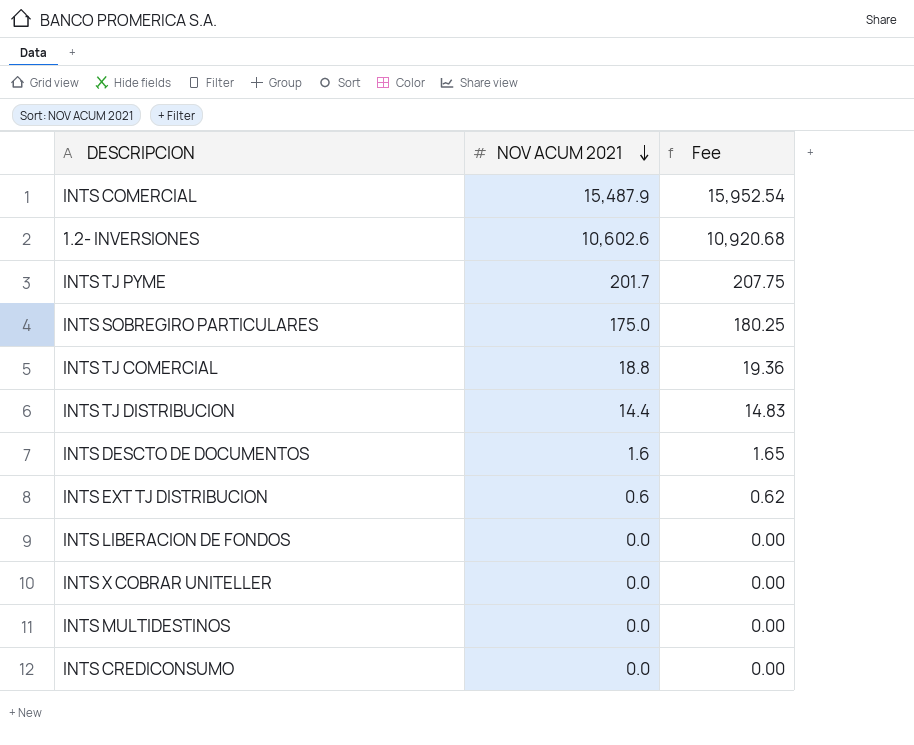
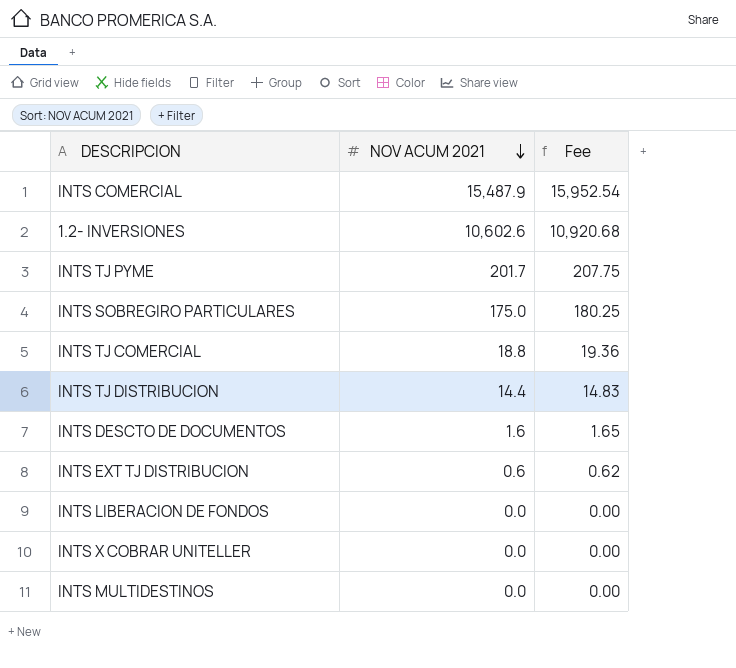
row INTS CREDICONSUMO: 0.0 | 0.00 -> none

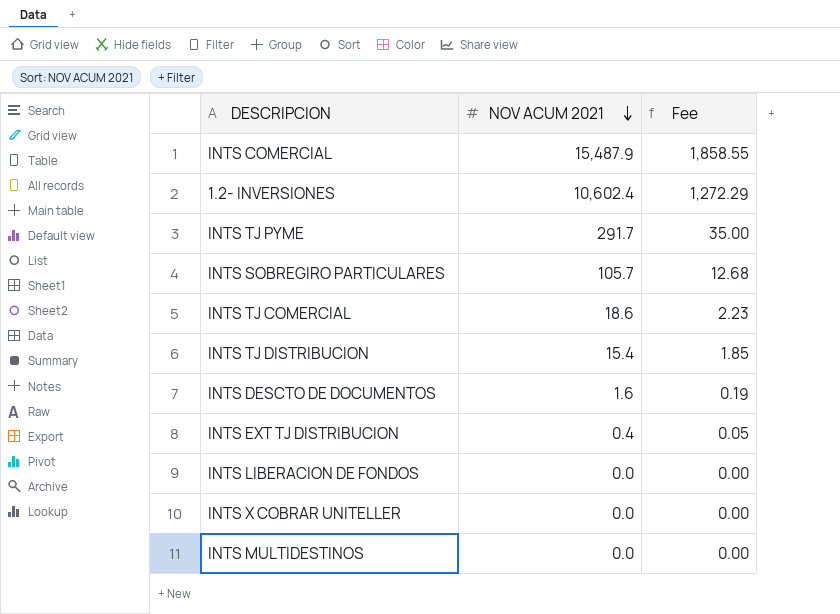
column Fee | formula: [NOV ACUM 2021] * 1.03 -> [NOV ACUM 2021] * 0.12
1.2- INVERSIONES | NOV ACUM 2021: 10,602.6 -> 10,602.4
INTS TJ PYME | NOV ACUM 2021: 201.7 -> 291.7
INTS SOBREGIRO PARTICULARES | NOV ACUM 2021: 175.0 -> 105.7
INTS TJ COMERCIAL | NOV ACUM 2021: 18.8 -> 18.6
INTS TJ DISTRIBUCION | NOV ACUM 2021: 14.4 -> 15.4
INTS EXT TJ DISTRIBUCION | NOV ACUM 2021: 0.6 -> 0.4

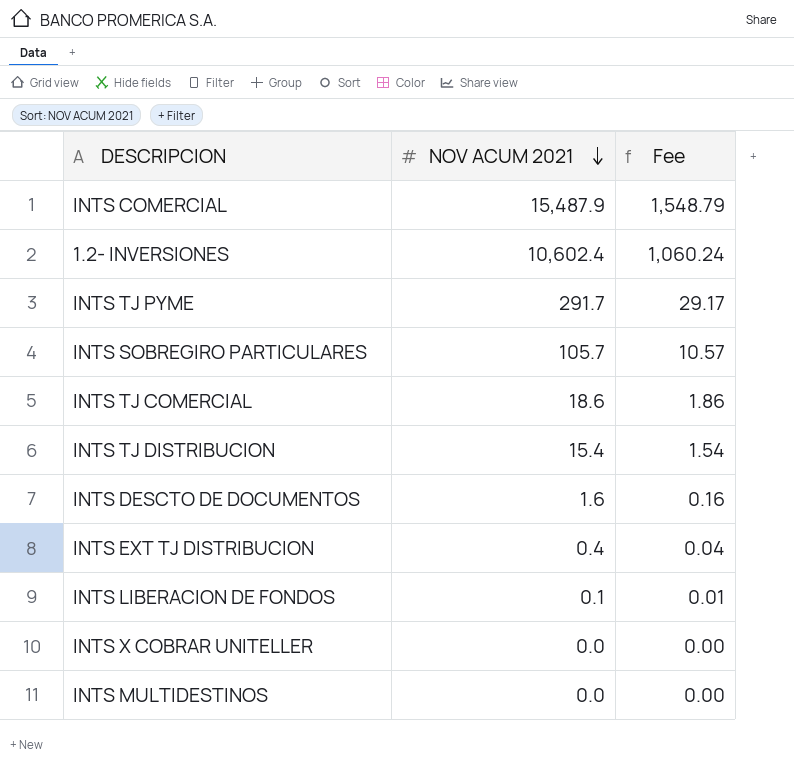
column Fee | formula: [NOV ACUM 2021] * 0.12 -> [NOV ACUM 2021] * 0.1
INTS LIBERACION DE FONDOS | NOV ACUM 2021: 0.0 -> 0.1

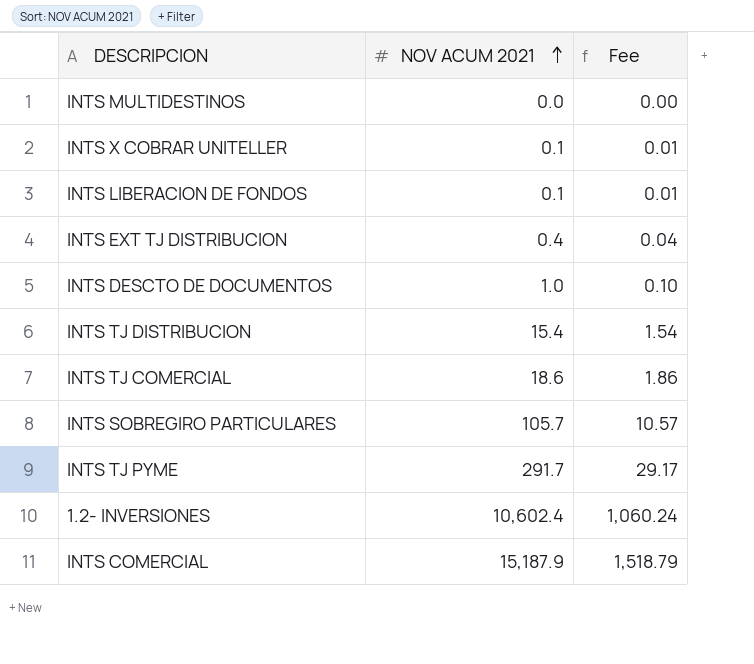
row order: NOV ACUM 2021 descending -> NOV ACUM 2021 ascending
INTS X COBRAR UNITELLER | NOV ACUM 2021: 0.0 -> 0.1
INTS X COBRAR UNITELLER | Fee: 0.00 -> 0.01
INTS DESCTO DE DOCUMENTOS | NOV ACUM 2021: 1.6 -> 1.0
INTS DESCTO DE DOCUMENTOS | Fee: 0.16 -> 0.10
INTS COMERCIAL | NOV ACUM 2021: 15,487.9 -> 15,187.9
INTS COMERCIAL | Fee: 1,548.79 -> 1,518.79

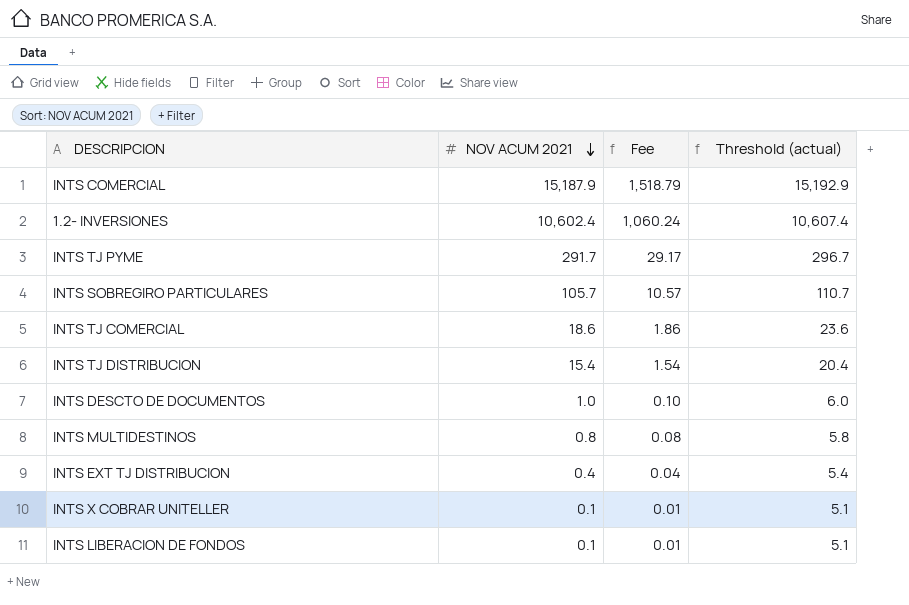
row order: NOV ACUM 2021 ascending -> NOV ACUM 2021 descending
column Threshold (actual) | formula: none -> [NOV ACUM 2021] + 5
INTS MULTIDESTINOS | NOV ACUM 2021: 0.0 -> 0.8
INTS MULTIDESTINOS | Fee: 0.00 -> 0.08

